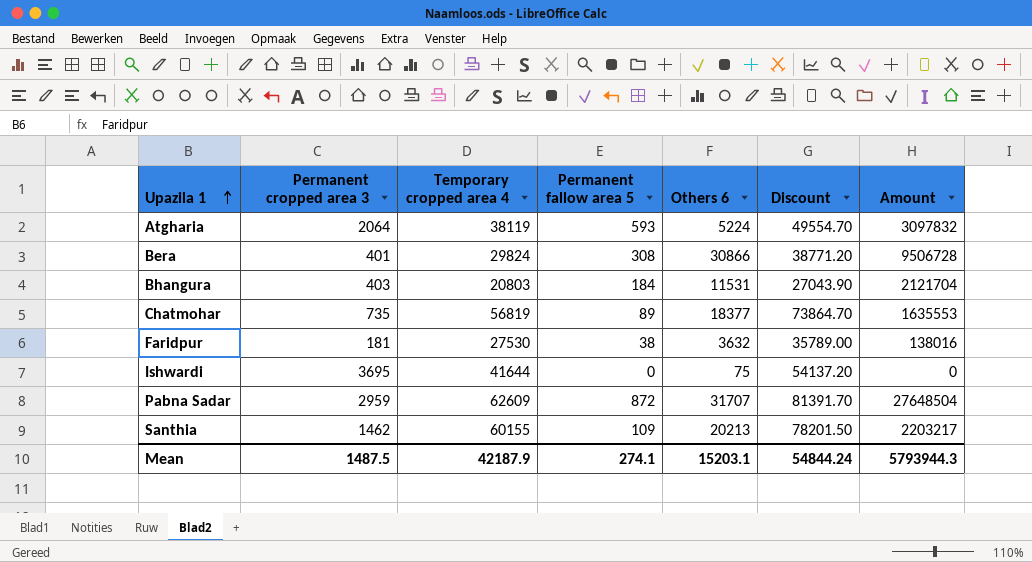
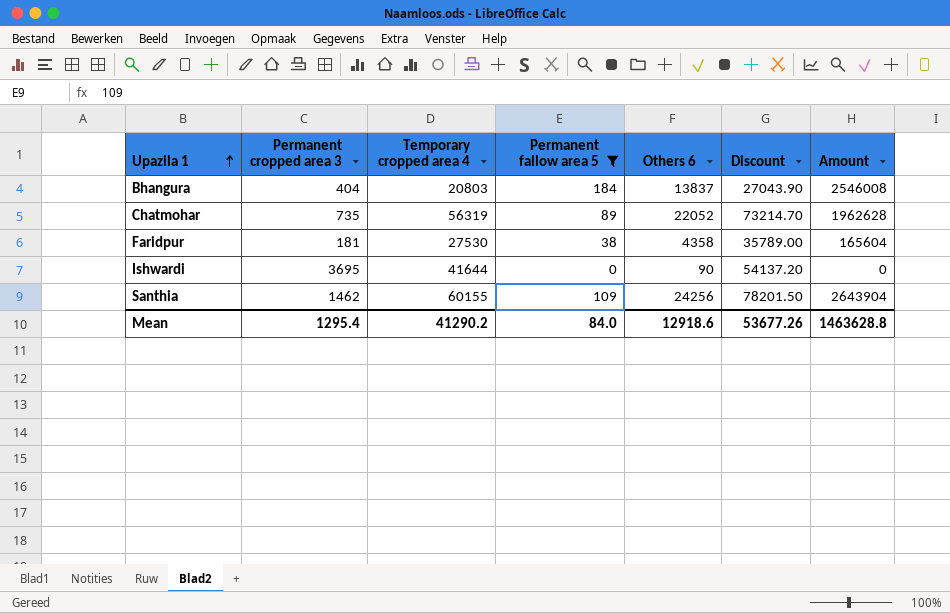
filter: none -> Permanent fallow area 5 <= 184
Bhangura | Permanent cropped area 3: 403 -> 404
Bhangura | Others 6: 11531 -> 13837
Bhangura | Amount: 2121704 -> 2546008
Chatmohar | Temporary cropped area 4: 56819 -> 56319
Chatmohar | Others 6: 18377 -> 22052
Chatmohar | Discount: 73864.70 -> 73214.70
Chatmohar | Amount: 1635553 -> 1962628
Faridpur | Others 6: 3632 -> 4358
Faridpur | Amount: 138016 -> 165604
Ishwardi | Others 6: 75 -> 90
Santhia | Others 6: 20213 -> 24256
Santhia | Amount: 2203217 -> 2643904
Mean | Permanent cropped area 3: 1487.5 -> 1295.4
Mean | Temporary cropped area 4: 42187.9 -> 41290.2
Mean | Permanent fallow area 5: 274.1 -> 84.0
Mean | Others 6: 15203.1 -> 12918.6
Mean | Discount: 54844.24 -> 53677.26
Mean | Amount: 5793944.3 -> 1463628.8

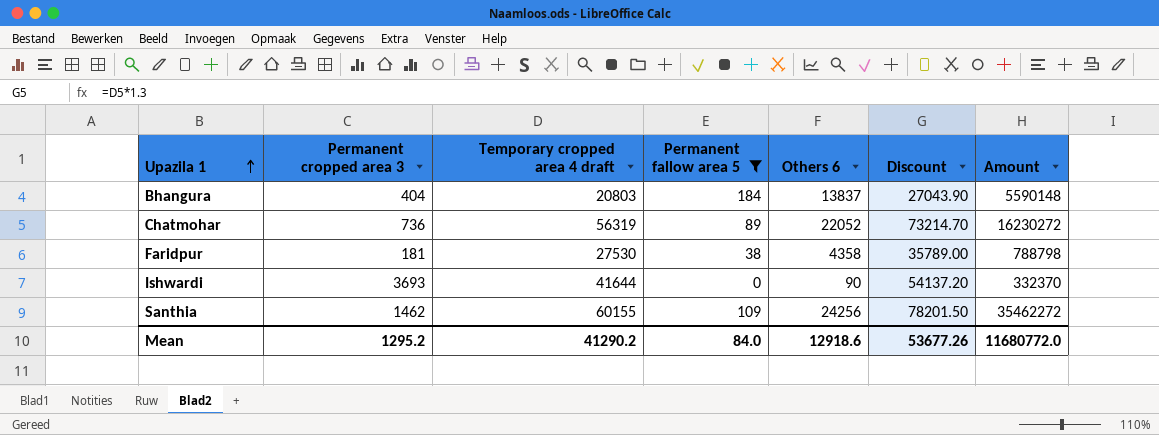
column name: Temporary cropped area 4 -> Temporary cropped area 4 draft
column Amount | formula: [Permanent fallow area 5] * [Others 6] -> [Permanent cropped area 3] * [Others 6]
Chatmohar | Permanent cropped area 3: 735 -> 736
Ishwardi | Permanent cropped area 3: 3695 -> 3693
Mean | Permanent cropped area 3: 1295.4 -> 1295.2
Mean | Amount: 1463628.8 -> 11680772.0

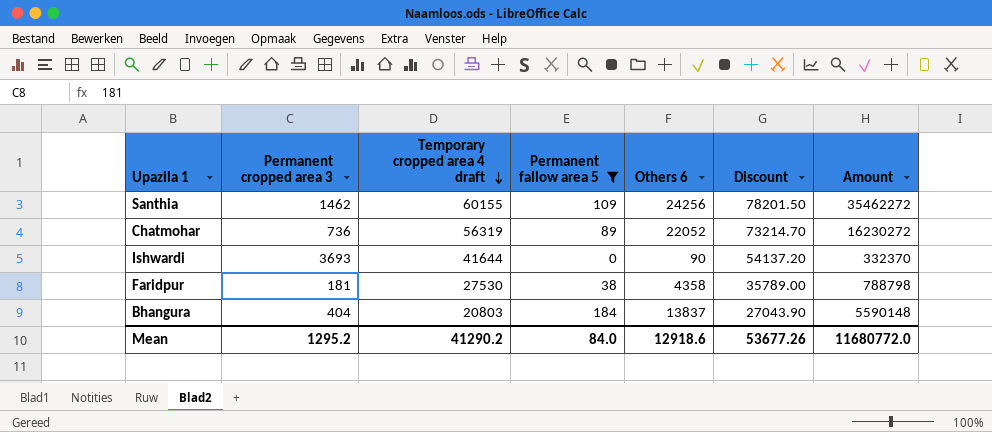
row order: Upazila 1 ascending -> Temporary cropped area 4 draft descending

